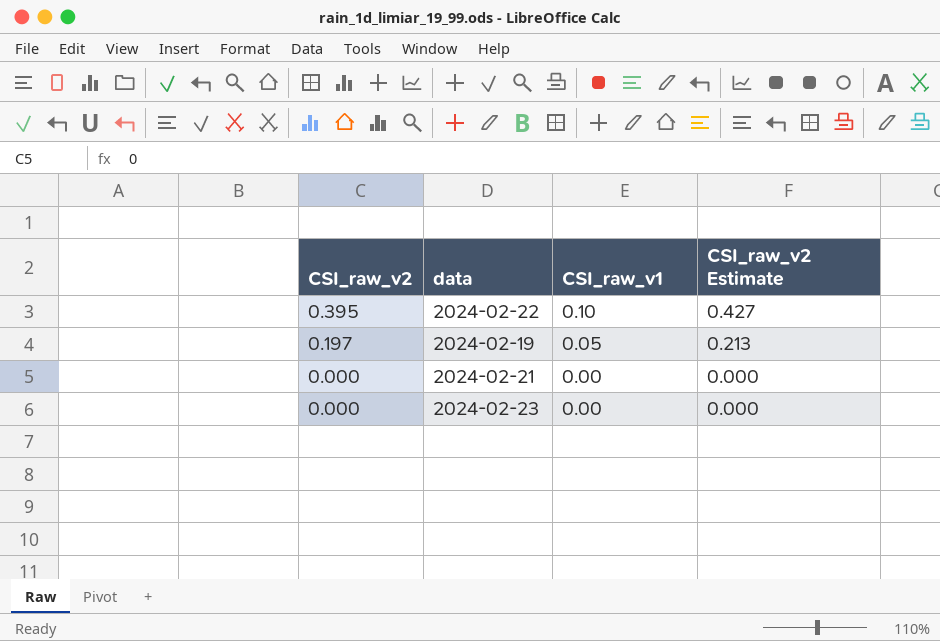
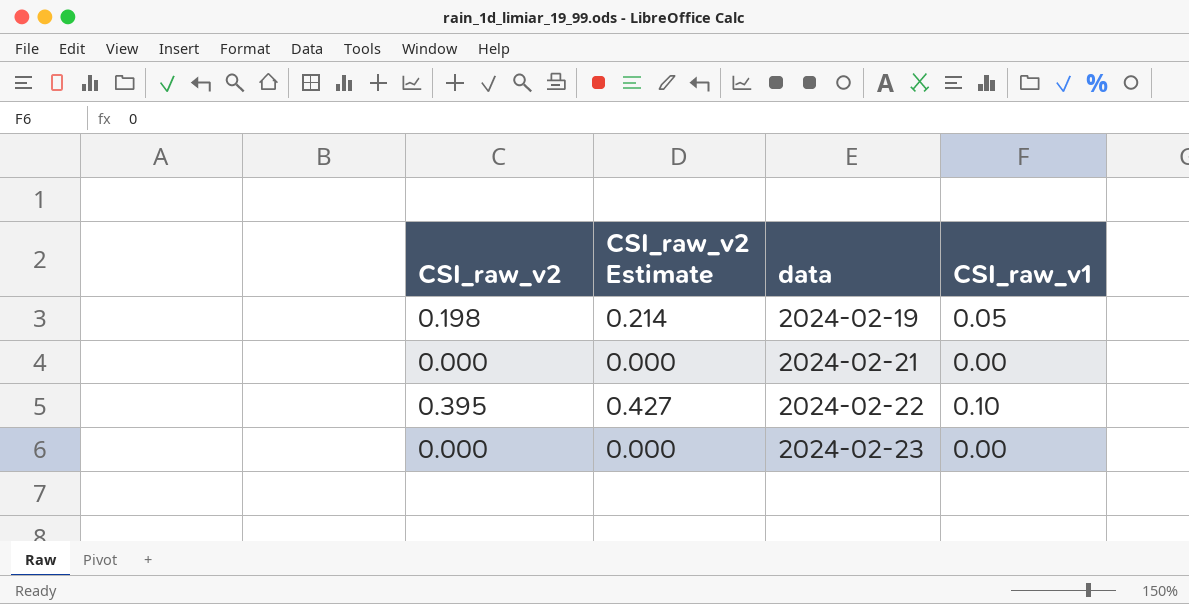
row order: CSI_raw_v2 descending -> data ascending
column CSI_raw_v2 Estimate | position: 4 -> 2
2024-02-19 | CSI_raw_v2: 0.197 -> 0.198
2024-02-19 | CSI_raw_v2 Estimate: 0.213 -> 0.214

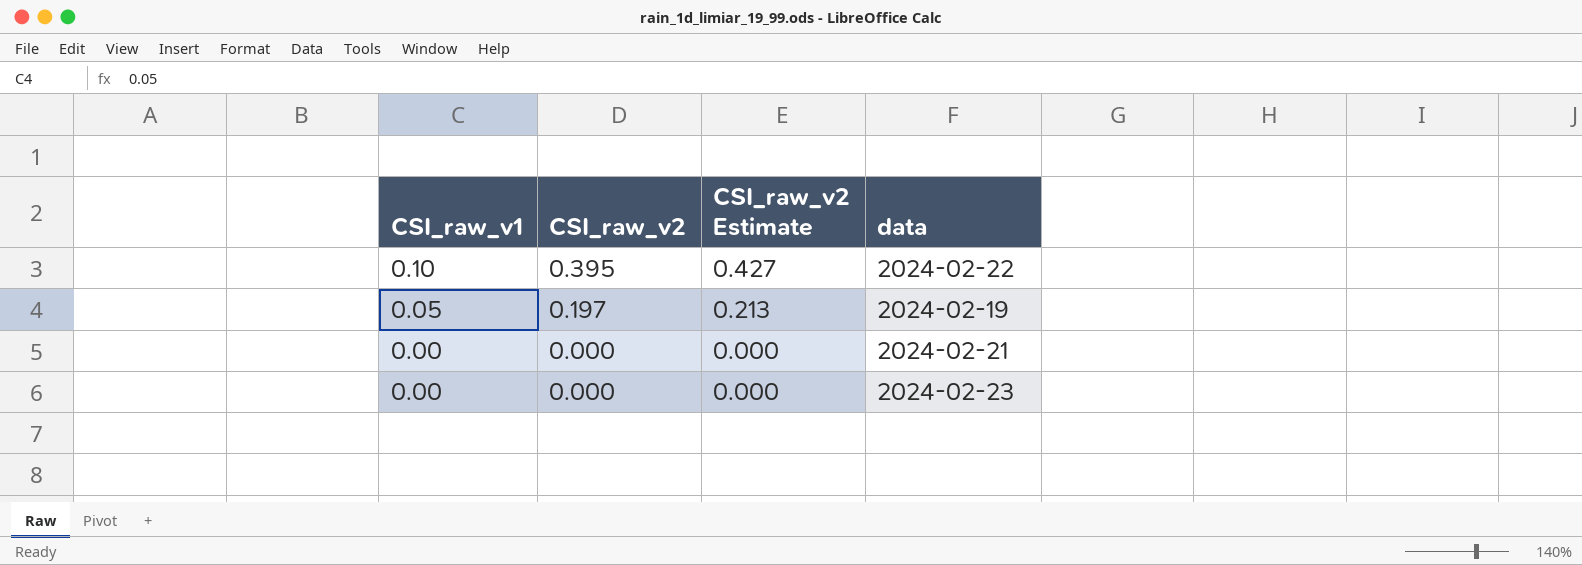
row order: data ascending -> CSI_raw_v1 descending
column CSI_raw_v1 | position: 4 -> 1
2024-02-19 | CSI_raw_v2: 0.198 -> 0.197
2024-02-19 | CSI_raw_v2 Estimate: 0.214 -> 0.213

